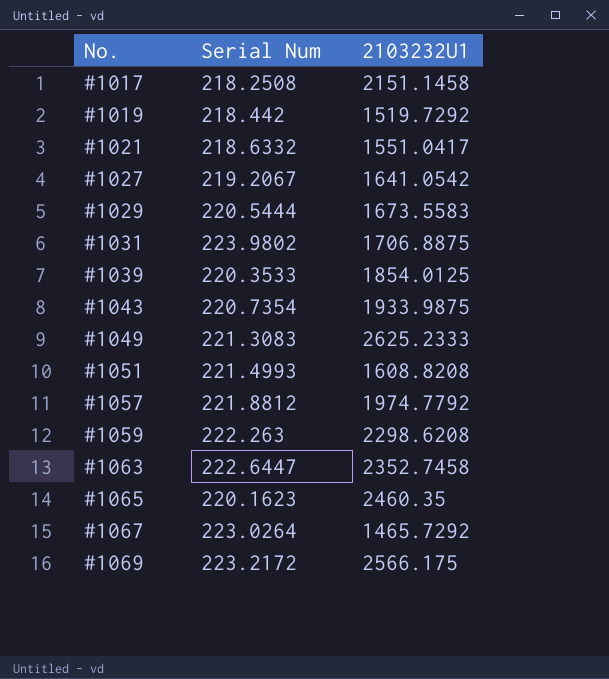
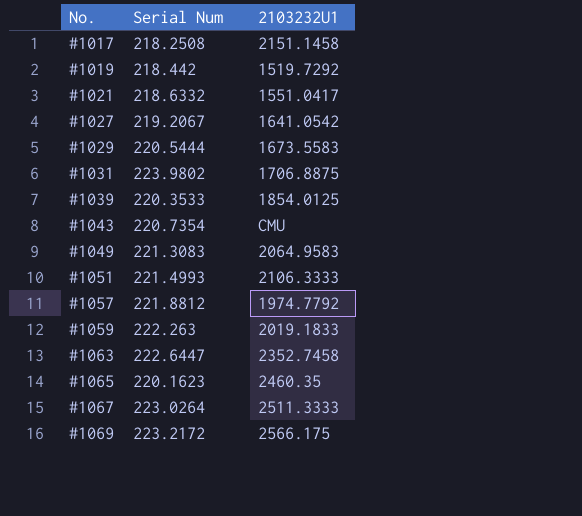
#1043 | 2103232U1: 1933.9875 -> CMU
#1049 | 2103232U1: 2625.2333 -> 2064.9583
#1051 | 2103232U1: 1608.8208 -> 2106.3333
#1059 | 2103232U1: 2298.6208 -> 2019.1833
#1067 | 2103232U1: 1465.7292 -> 2511.3333

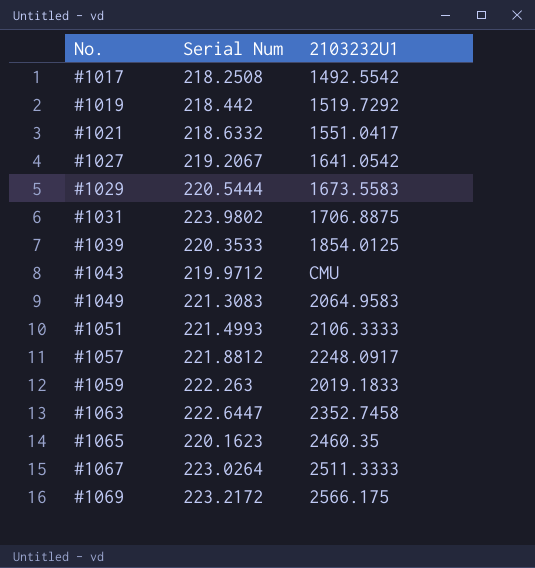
#1017 | 2103232U1: 2151.1458 -> 1492.5542
#1043 | Serial Num: 220.7354 -> 219.9712
#1057 | 2103232U1: 1974.7792 -> 2248.0917

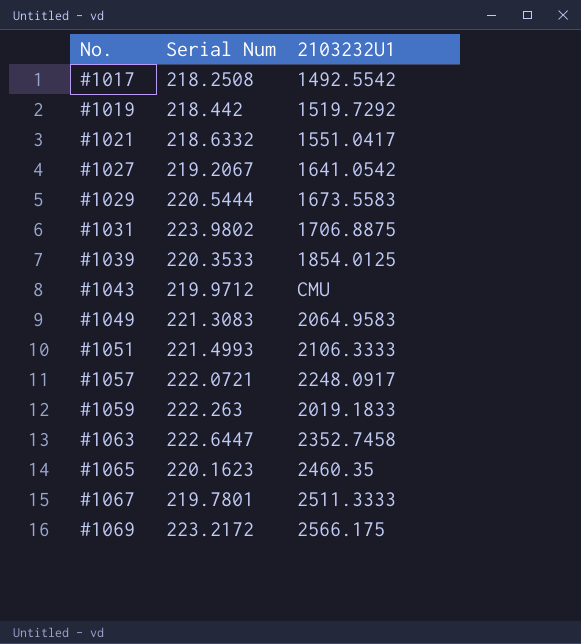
#1057 | Serial Num: 221.8812 -> 222.0721
#1067 | Serial Num: 223.0264 -> 219.7801

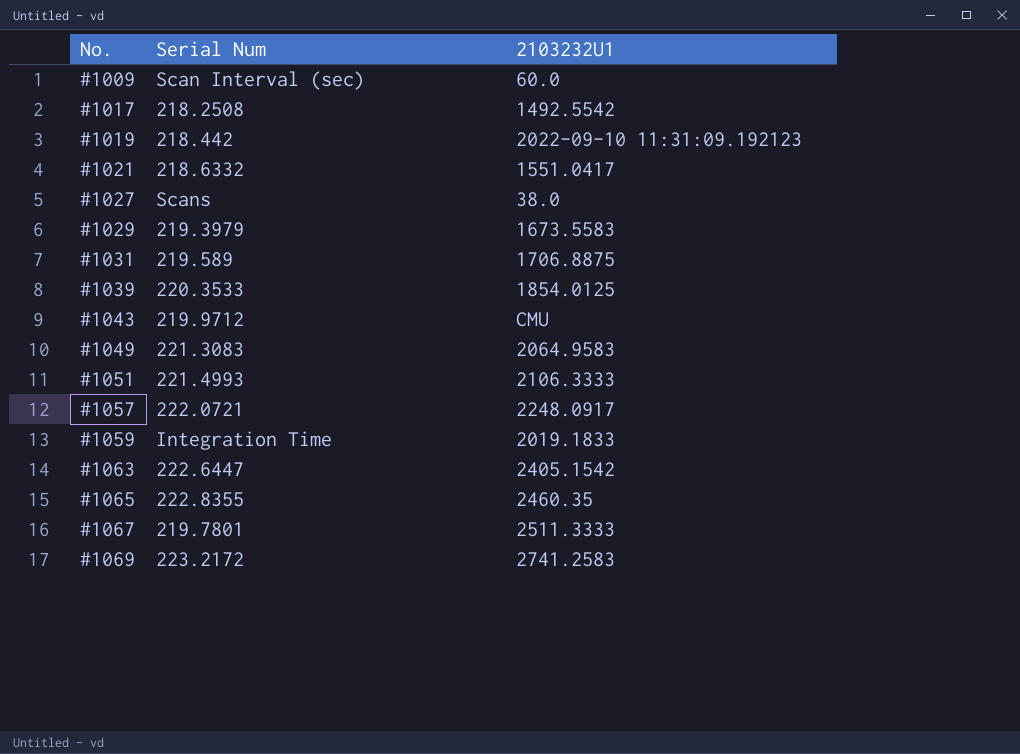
row #1009: none -> Scan Interval (sec) | 60.0
#1019 | 2103232U1: 1519.7292 -> 2022-09-10 11:31:09.192123
#1027 | Serial Num: 219.2067 -> Scans
#1027 | 2103232U1: 1641.0542 -> 38.0
#1029 | Serial Num: 220.5444 -> 219.3979
#1031 | Serial Num: 223.9802 -> 219.589
#1059 | Serial Num: 222.263 -> Integration Time
#1063 | 2103232U1: 2352.7458 -> 2405.1542
#1065 | Serial Num: 220.1623 -> 222.8355
#1069 | 2103232U1: 2566.175 -> 2741.2583

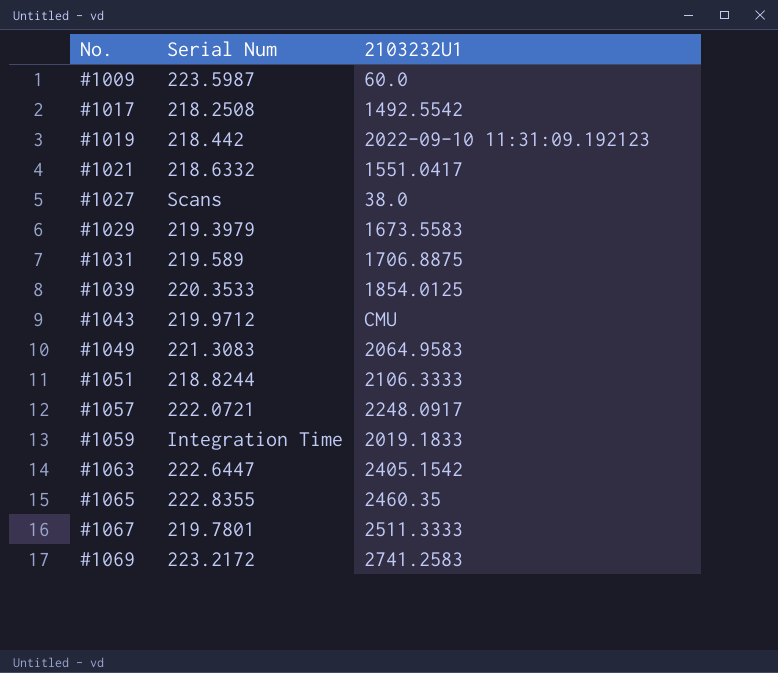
#1009 | Serial Num: Scan Interval (sec) -> 223.5987
#1051 | Serial Num: 221.4993 -> 218.8244

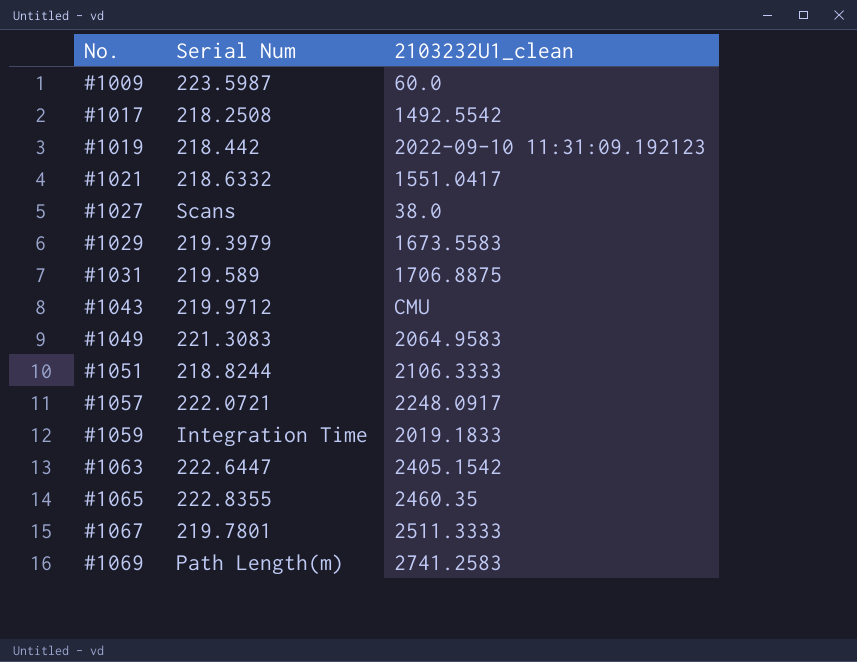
column name: 2103232U1 -> 2103232U1_clean
row #1039: 220.3533 | 1854.0125 -> none
#1069 | Serial Num: 223.2172 -> Path Length(m)

